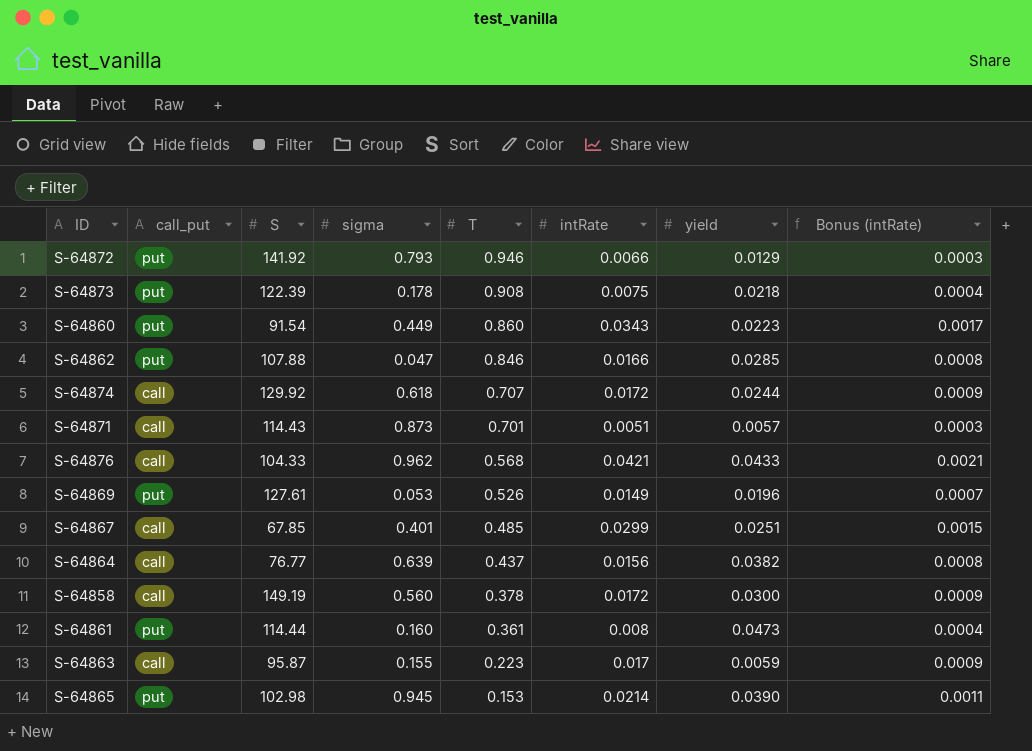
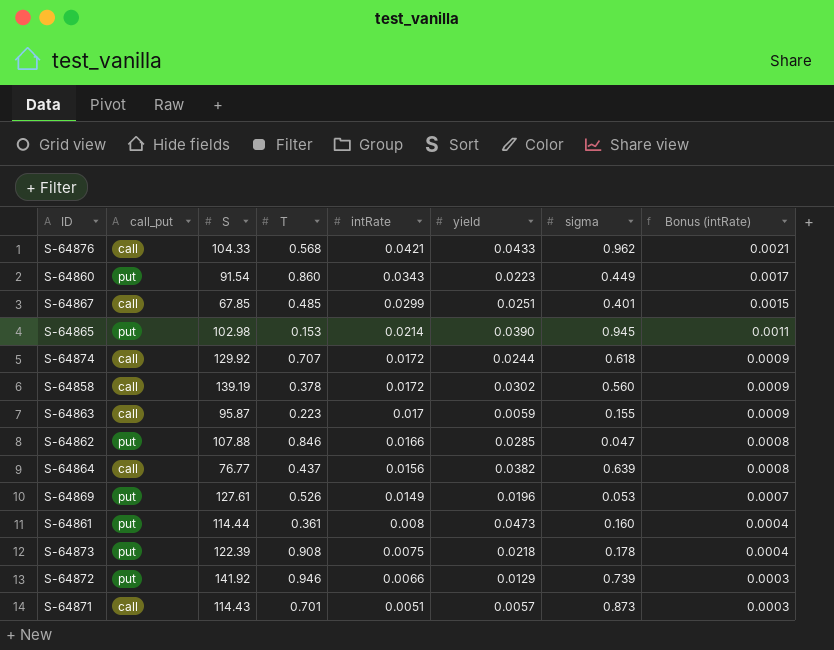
row order: T descending -> intRate descending
column sigma | position: 4 -> 7
S-64858 | S: 149.19 -> 139.19
S-64858 | yield: 0.0300 -> 0.0302
S-64872 | sigma: 0.793 -> 0.739

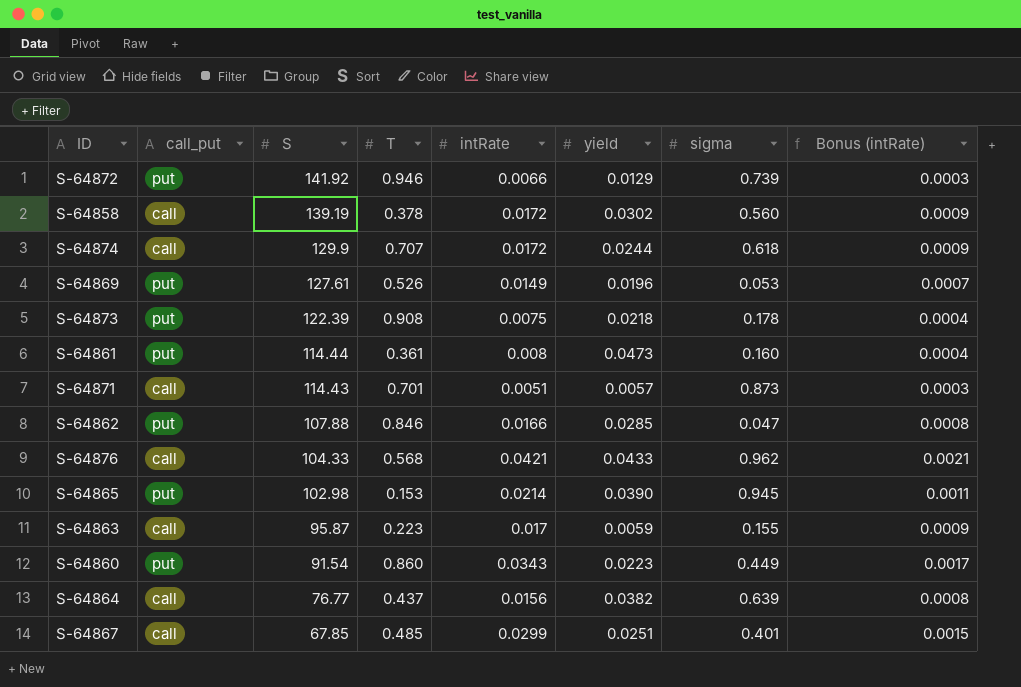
row order: intRate descending -> S descending
S-64874 | S: 129.92 -> 129.9

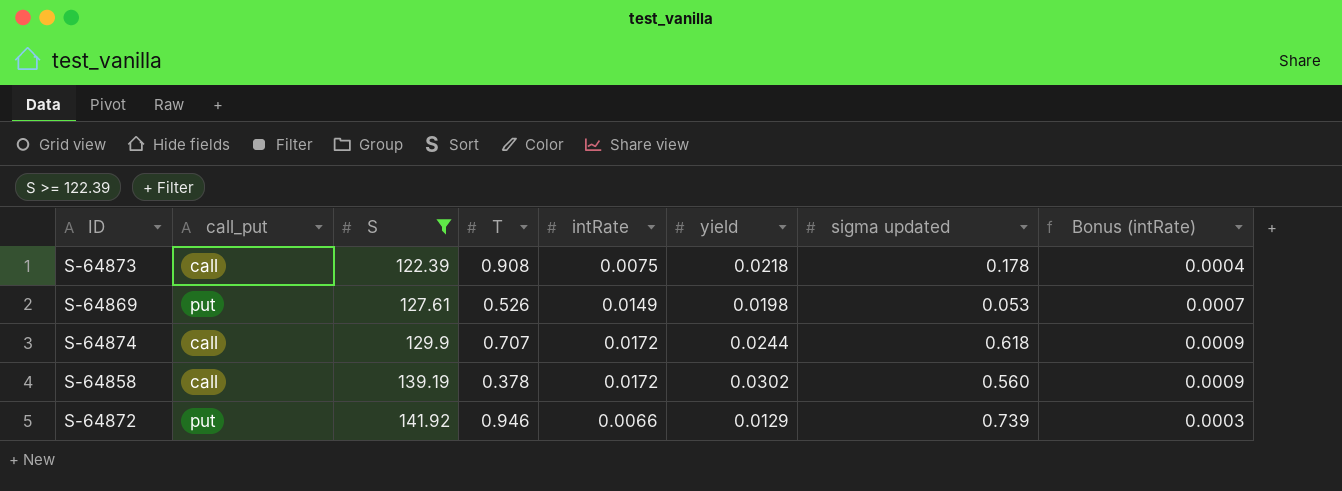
filter: none -> S >= 122.39
row order: S descending -> S ascending
column name: sigma -> sigma updated
S-64873 | call_put: put -> call
S-64869 | yield: 0.0196 -> 0.0198

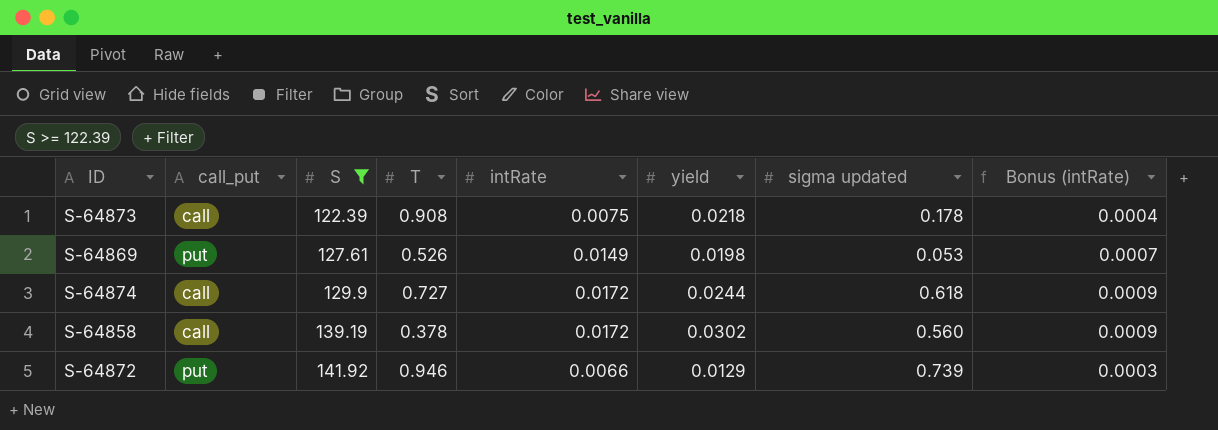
S-64874 | T: 0.707 -> 0.727

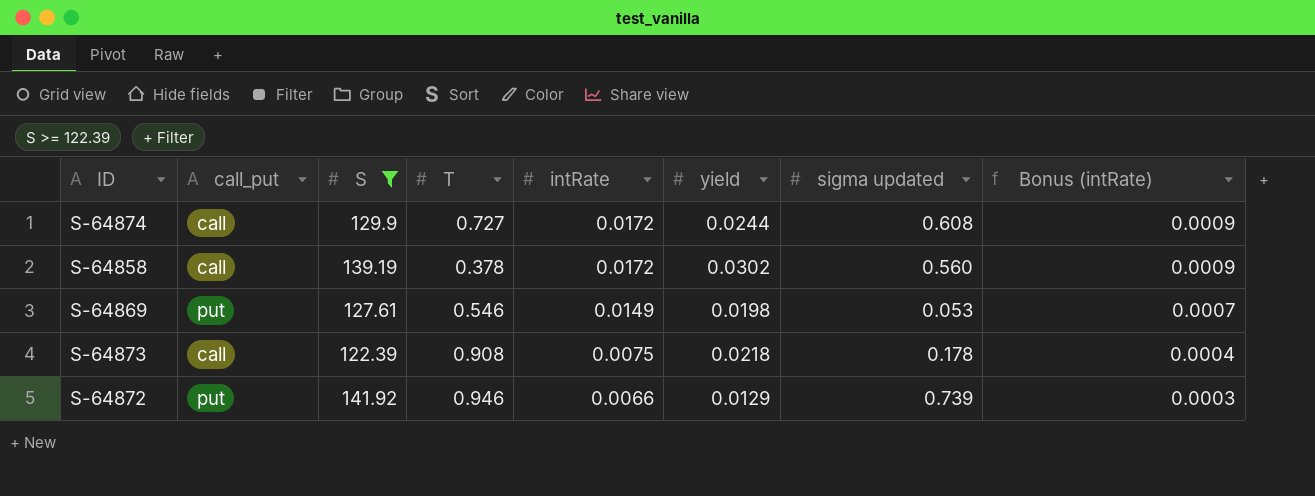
row order: S ascending -> intRate descending
S-64874 | sigma updated: 0.618 -> 0.608
S-64869 | T: 0.526 -> 0.546

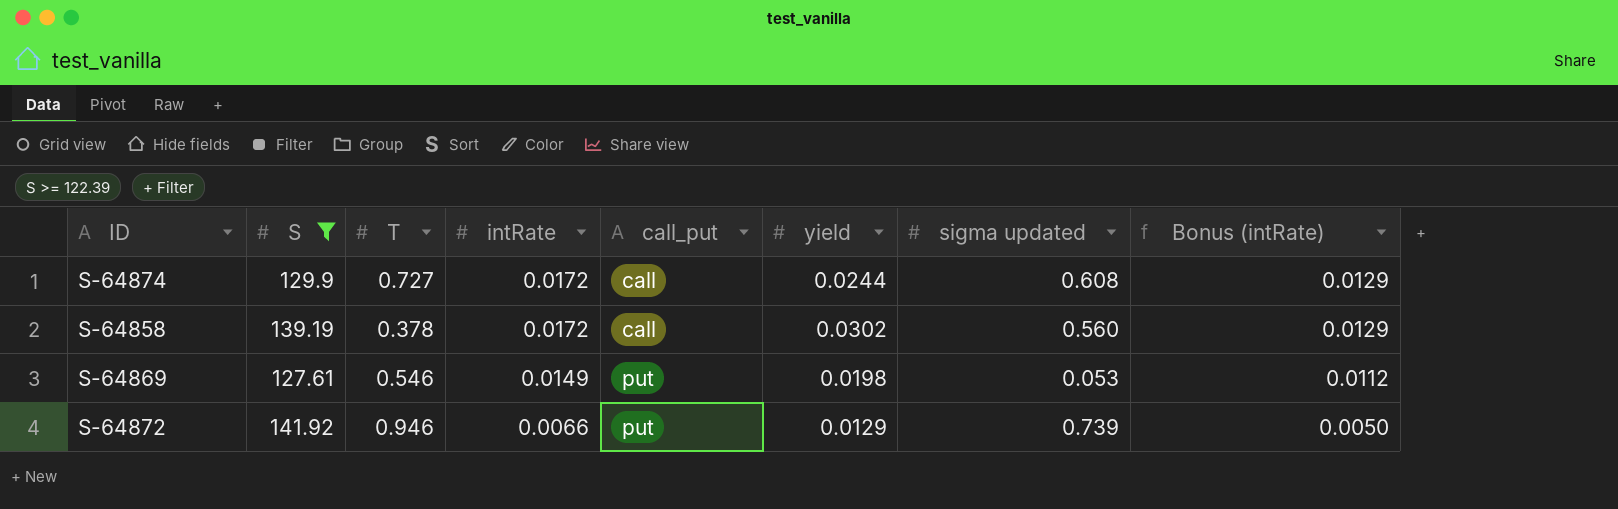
column call_put | position: 2 -> 5
column Bonus (intRate) | formula: [intRate] * 0.05 -> [intRate] * 0.75
row S-64873: call | 122.39 | 0.908 | 0.0075 | 0.0218 | 0.178 | 0.0004 -> none

